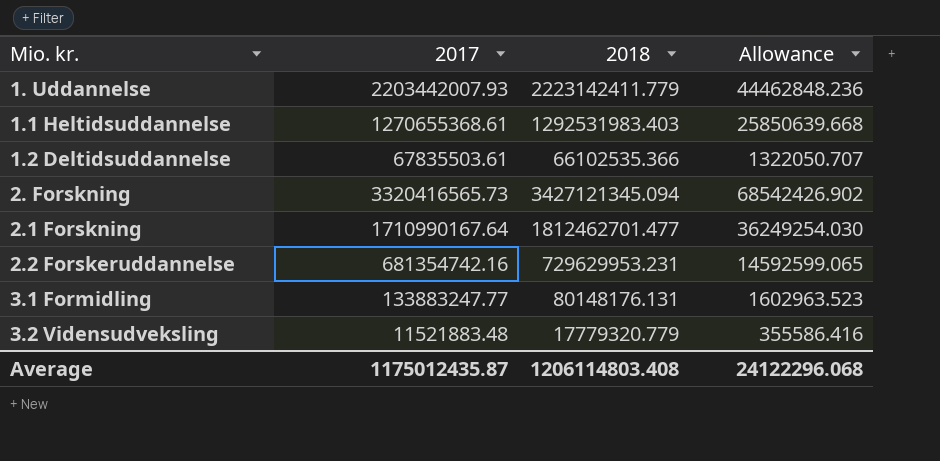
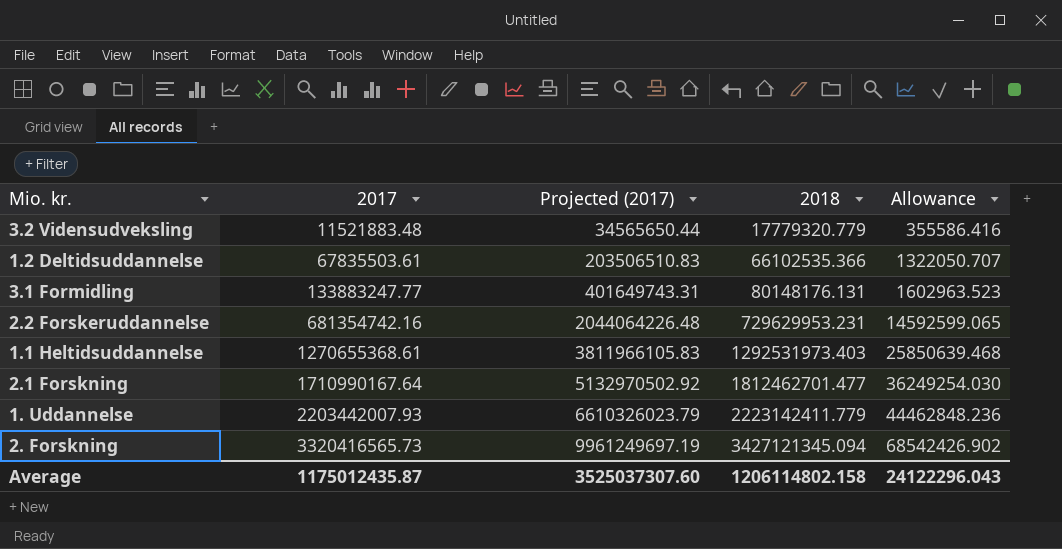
row order: none -> 2017 ascending
column Projected (2017) | formula: none -> [2017] * 3
1.1 Heltidsuddannelse | 2018: 1292531983.403 -> 1292531973.403
1.1 Heltidsuddannelse | Allowance: 25850639.668 -> 25850639.468
Average | 2018: 1206114803.408 -> 1206114802.158
Average | Allowance: 24122296.068 -> 24122296.043

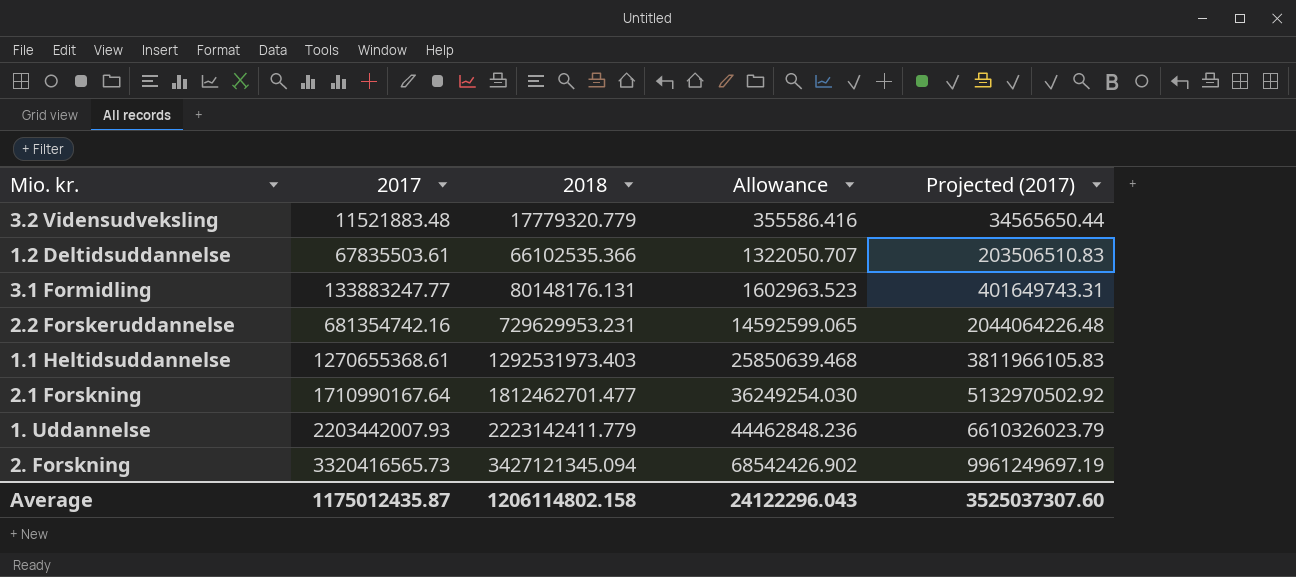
column Projected (2017) | position: 3 -> 5

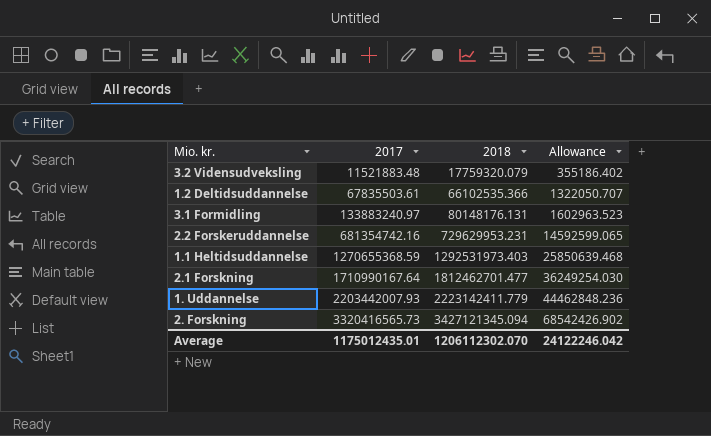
column Projected (2017) | formula: [2017] * 3 -> none
3.2 Vidensudveksling | 2018: 17779320.779 -> 17759320.079
3.2 Vidensudveksling | Allowance: 355586.416 -> 355186.402
3.1 Formidling | 2017: 133883247.77 -> 133883240.97
1.1 Heltidsuddannelse | 2017: 1270655368.61 -> 1270655368.59
Average | 2017: 1175012435.87 -> 1175012435.01
Average | 2018: 1206114802.158 -> 1206112302.070
Average | Allowance: 24122296.043 -> 24122246.042

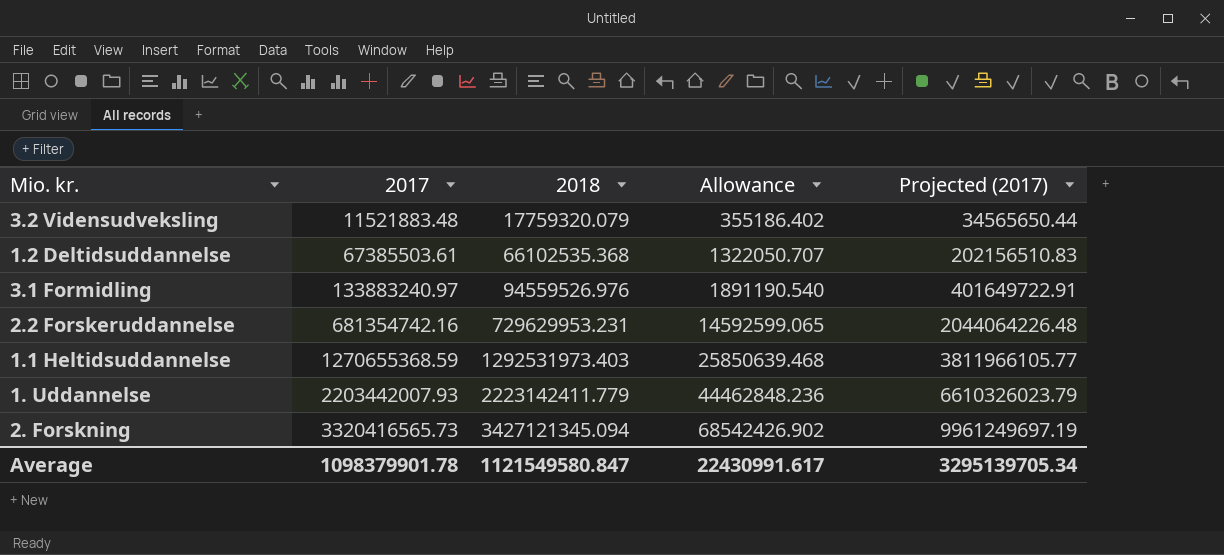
column Projected (2017) | formula: none -> [2017] * 3
row 2.1 Forskning: 1710990167.64 | 1812462701.477 | 36249254.030 -> none
1.2 Deltidsuddannelse | 2017: 67835503.61 -> 67385503.61
1.2 Deltidsuddannelse | 2018: 66102535.366 -> 66102535.368
3.1 Formidling | 2018: 80148176.131 -> 94559526.976
3.1 Formidling | Allowance: 1602963.523 -> 1891190.540
Average | 2017: 1175012435.01 -> 1098379901.78
Average | 2018: 1206112302.070 -> 1121549580.847
Average | Allowance: 24122246.042 -> 22430991.617

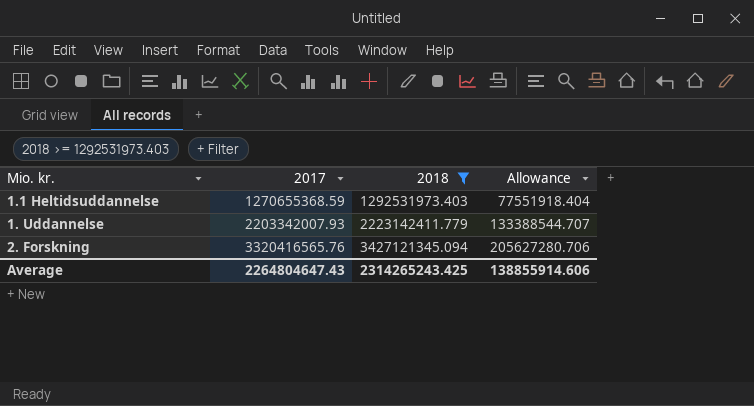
filter: none -> 2018 >= 1292531973.403
column Projected (2017) | formula: [2017] * 3 -> none
column Allowance | formula: [2018] * 0.02 -> [2018] * 0.06
1. Uddannelse | 2017: 2203442007.93 -> 2203342007.93
2. Forskning | 2017: 3320416565.73 -> 3320416565.76
Average | 2017: 1098379901.78 -> 2264804647.43
Average | 2018: 1121549580.847 -> 2314265243.425
Average | Allowance: 22430991.617 -> 138855914.606

